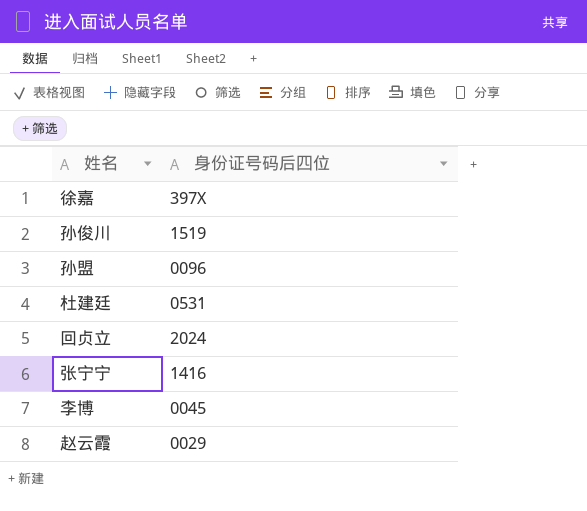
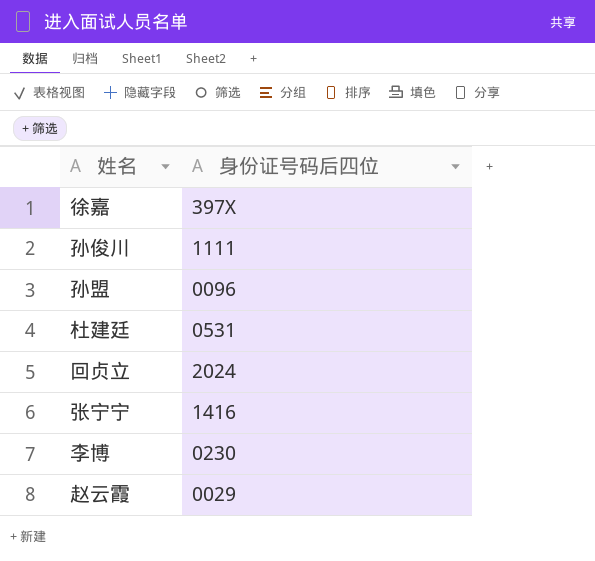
孙俊川 | 身份证号码后四位: 1519 -> 1111
李博 | 身份证号码后四位: 0045 -> 0230

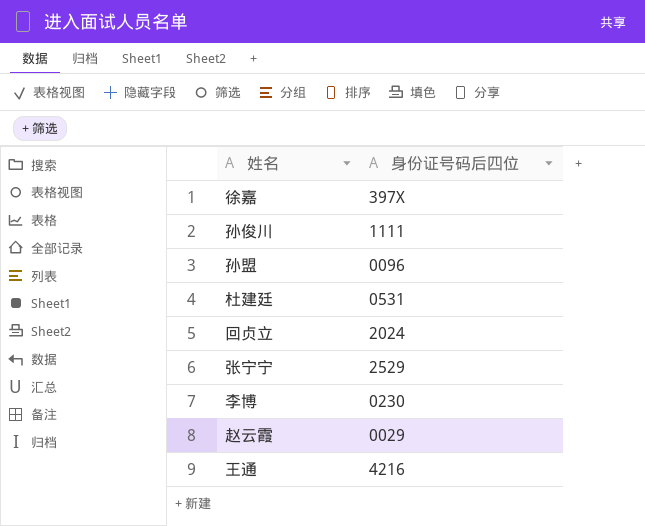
张宁宁 | 身份证号码后四位: 1416 -> 2529
row 王通: none -> 4216

